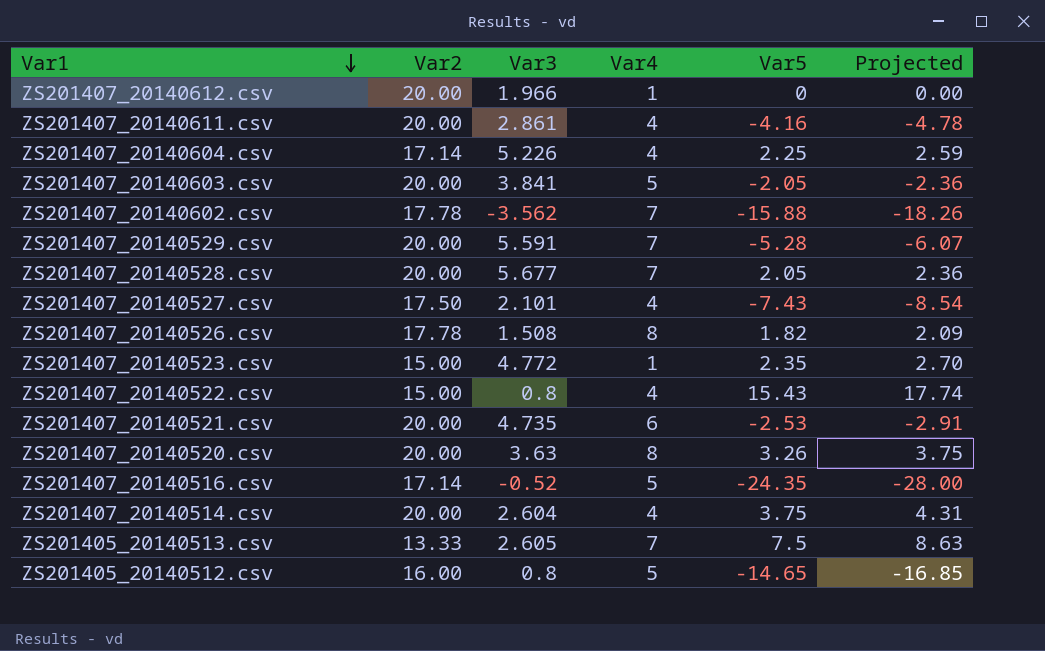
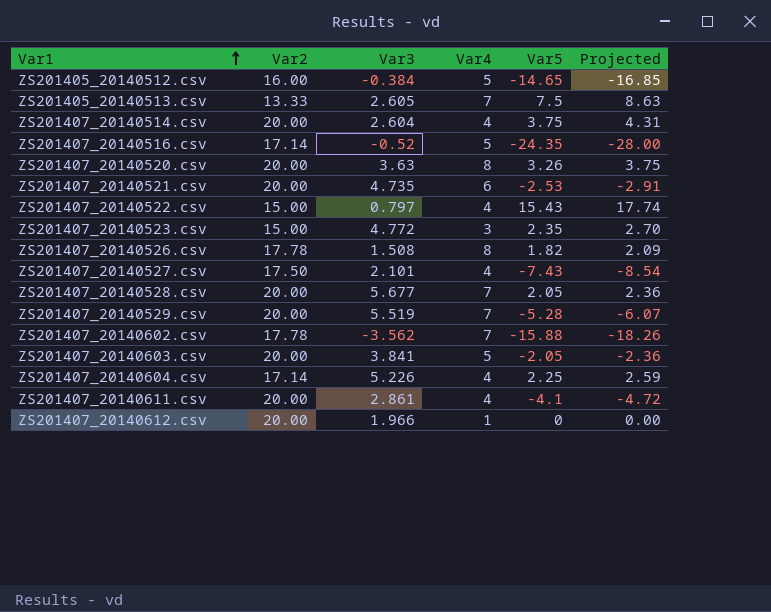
row order: Var1 descending -> Var1 ascending
ZS201405_20140512.csv | Var3: 0.8 -> -0.384
ZS201407_20140522.csv | Var3: 0.8 -> 0.797
ZS201407_20140523.csv | Var4: 1 -> 3
ZS201407_20140529.csv | Var3: 5.591 -> 5.519
ZS201407_20140611.csv | Var5: -4.16 -> -4.1
ZS201407_20140611.csv | Projected: -4.78 -> -4.72

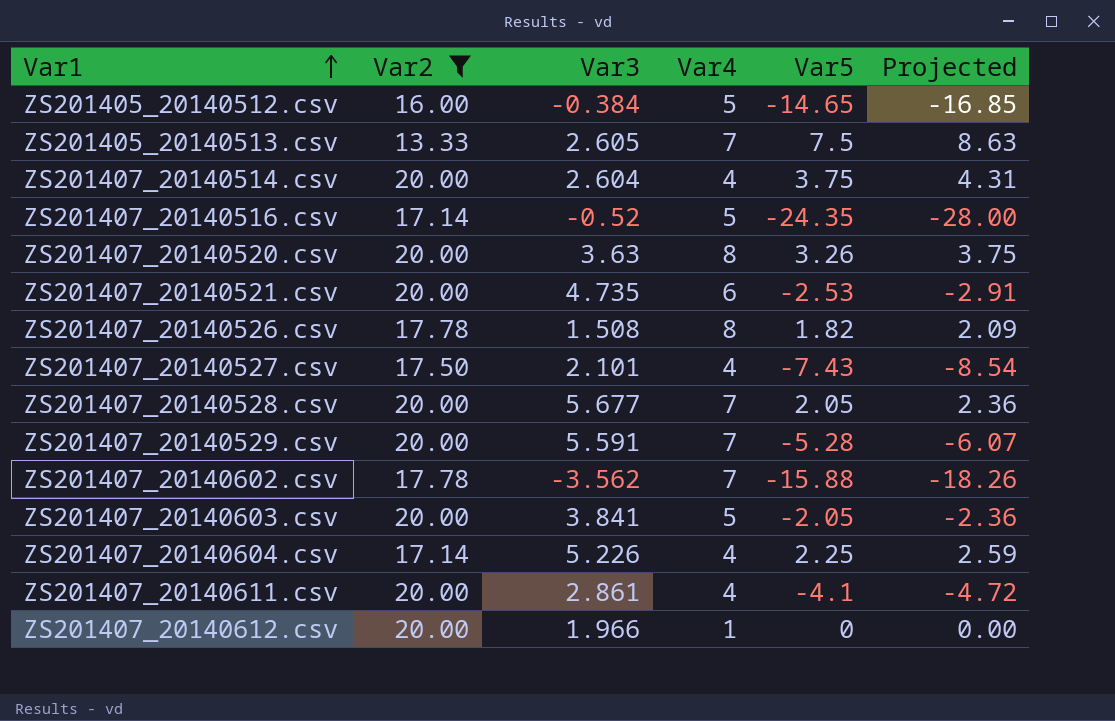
filter: none -> Var2 != 15.00
ZS201407_20140529.csv | Var3: 5.519 -> 5.591

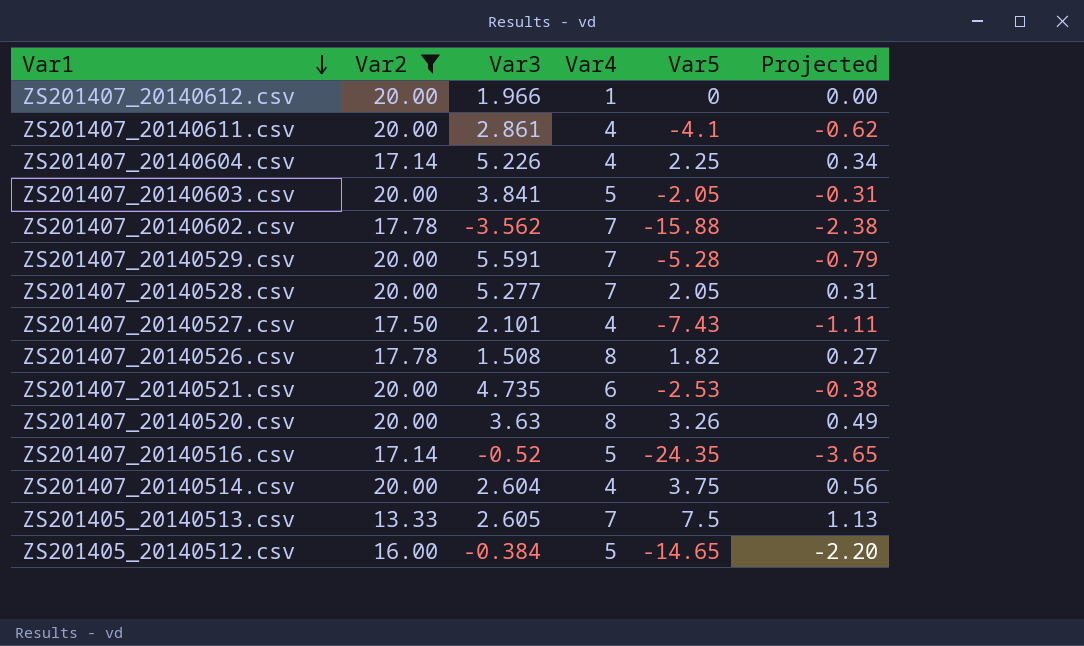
row order: Var1 ascending -> Var1 descending
column Projected | formula: [Var5] * 1.15 -> [Var5] * 0.15
ZS201407_20140528.csv | Var3: 5.677 -> 5.277

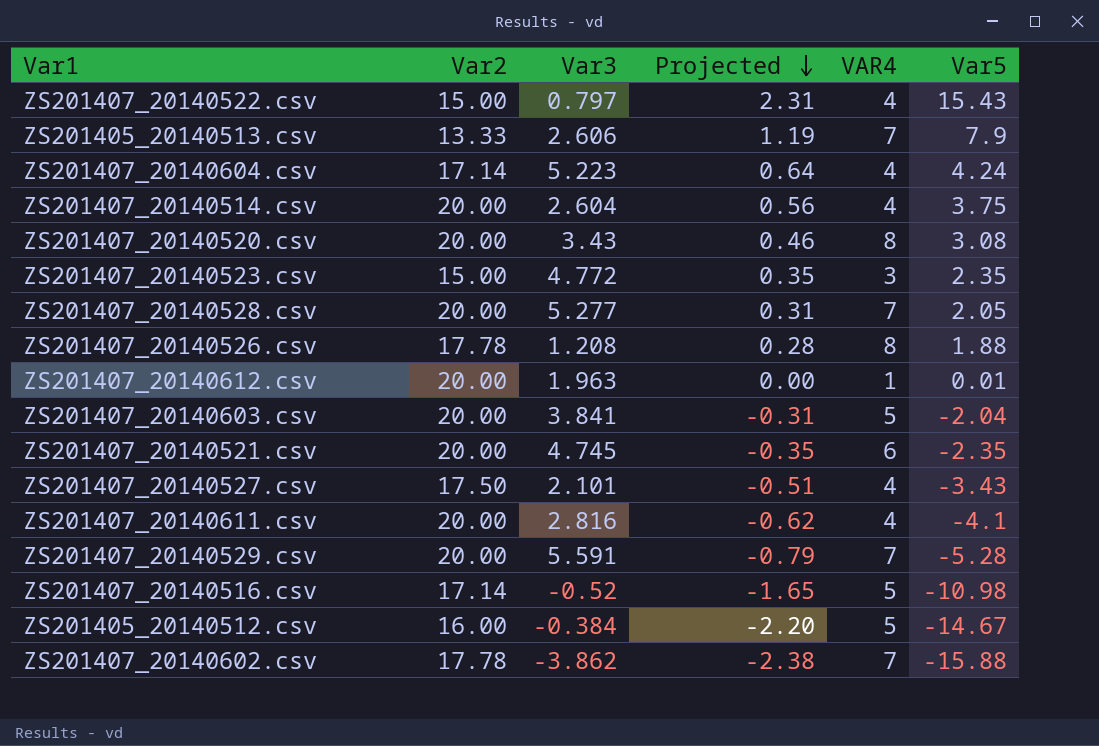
filter: Var2 != 15.00 -> none
row order: Var1 descending -> Projected descending
column Projected | position: 6 -> 4
column name: Var4 -> VAR4
ZS201405_20140513.csv | Var3: 2.605 -> 2.606
ZS201405_20140513.csv | Projected: 1.13 -> 1.19
ZS201405_20140513.csv | Var5: 7.5 -> 7.9
ZS201407_20140604.csv | Var3: 5.226 -> 5.223
ZS201407_20140604.csv | Projected: 0.34 -> 0.64
ZS201407_20140604.csv | Var5: 2.25 -> 4.24
ZS201407_20140520.csv | Var3: 3.63 -> 3.43
ZS201407_20140520.csv | Projected: 0.49 -> 0.46
ZS201407_20140520.csv | Var5: 3.26 -> 3.08
ZS201407_20140526.csv | Var3: 1.508 -> 1.208
ZS201407_20140526.csv | Projected: 0.27 -> 0.28
ZS201407_20140526.csv | Var5: 1.82 -> 1.88
ZS201407_20140612.csv | Var3: 1.966 -> 1.963
ZS201407_20140612.csv | Var5: 0 -> 0.01
ZS201407_20140603.csv | Var5: -2.05 -> -2.04
ZS201407_20140521.csv | Var3: 4.735 -> 4.745
ZS201407_20140521.csv | Projected: -0.38 -> -0.35
ZS201407_20140521.csv | Var5: -2.53 -> -2.35
ZS201407_20140527.csv | Projected: -1.11 -> -0.51
ZS201407_20140527.csv | Var5: -7.43 -> -3.43
ZS201407_20140611.csv | Var3: 2.861 -> 2.816
ZS201407_20140516.csv | Projected: -3.65 -> -1.65
ZS201407_20140516.csv | Var5: -24.35 -> -10.98
ZS201405_20140512.csv | Var5: -14.65 -> -14.67
ZS201407_20140602.csv | Var3: -3.562 -> -3.862

